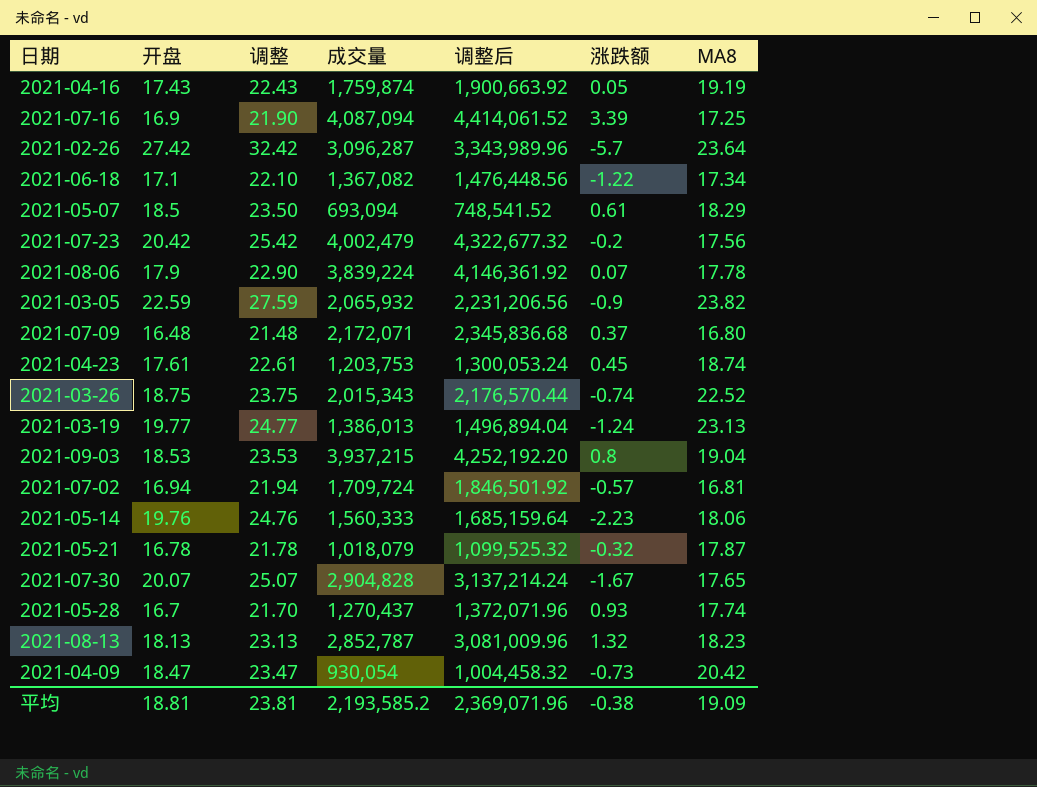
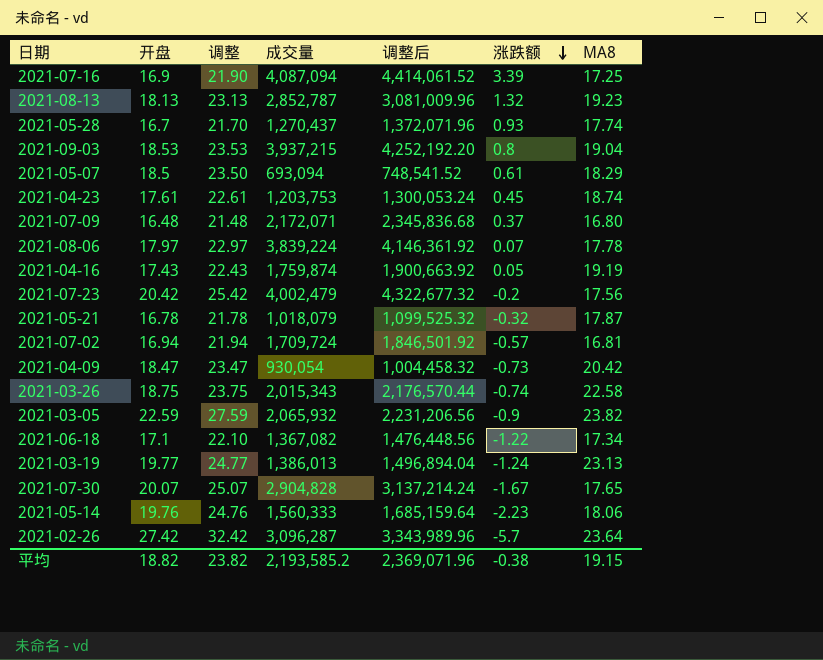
row order: none -> 涨跌额 descending
2021-08-13 | MA8: 18.23 -> 19.23
2021-08-06 | 开盘: 17.9 -> 17.97
2021-08-06 | 调整: 22.90 -> 22.97
2021-03-26 | MA8: 22.52 -> 22.58
平均 | 开盘: 18.81 -> 18.82
平均 | 调整: 23.81 -> 23.82
平均 | MA8: 19.09 -> 19.15

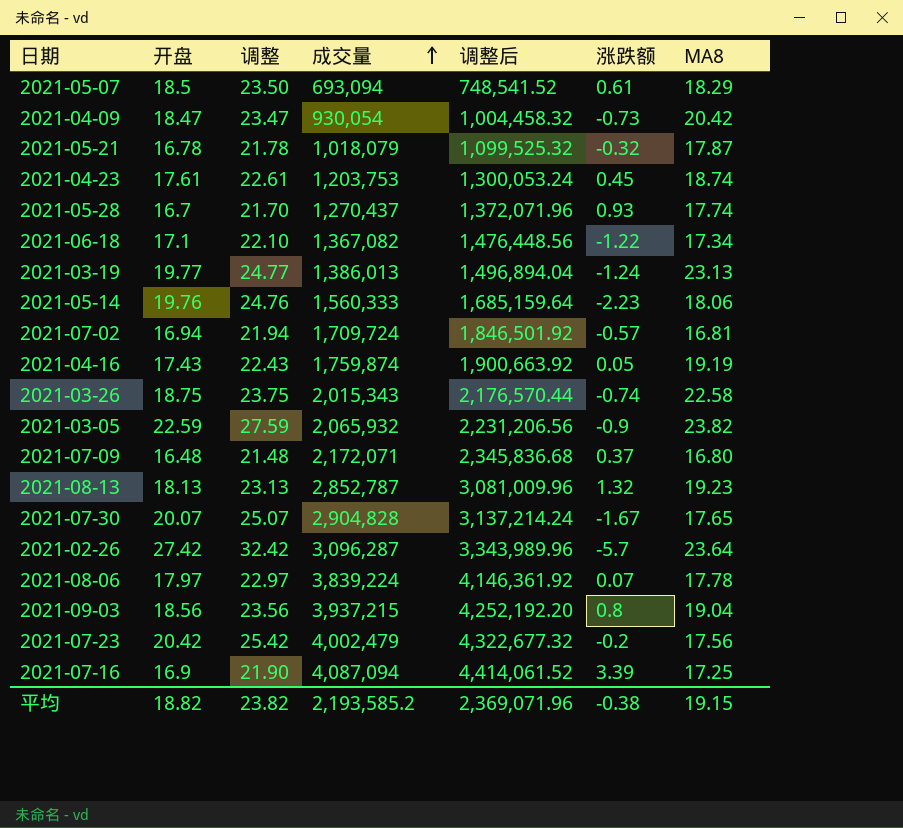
row order: 涨跌额 descending -> 成交量 ascending
2021-09-03 | 开盘: 18.53 -> 18.56
2021-09-03 | 调整: 23.53 -> 23.56

